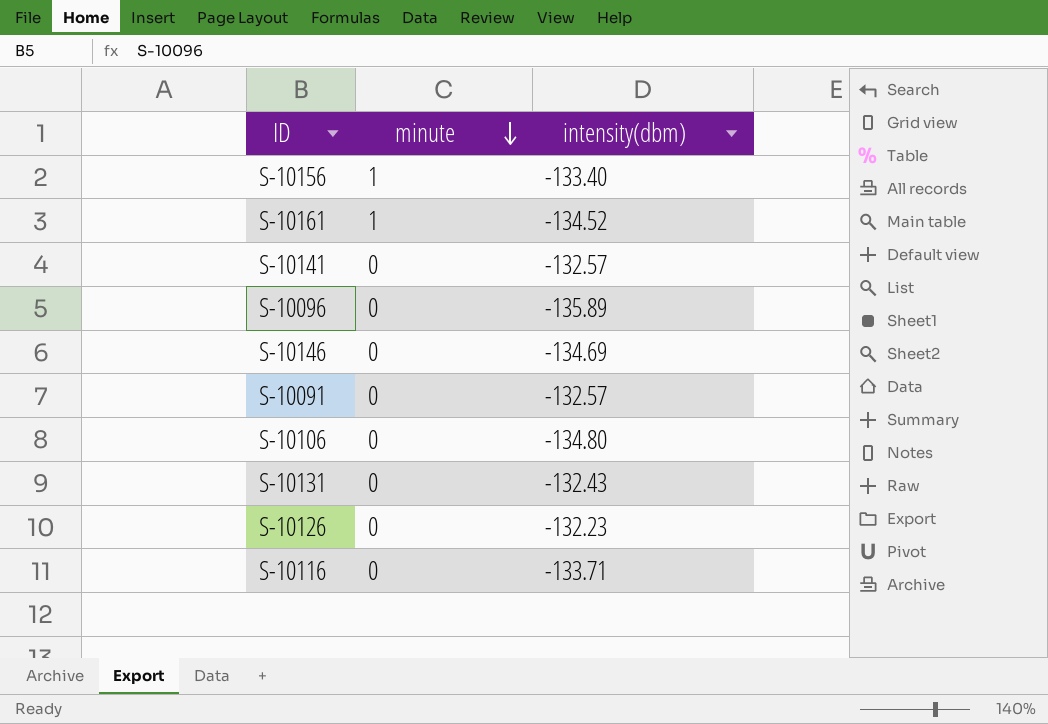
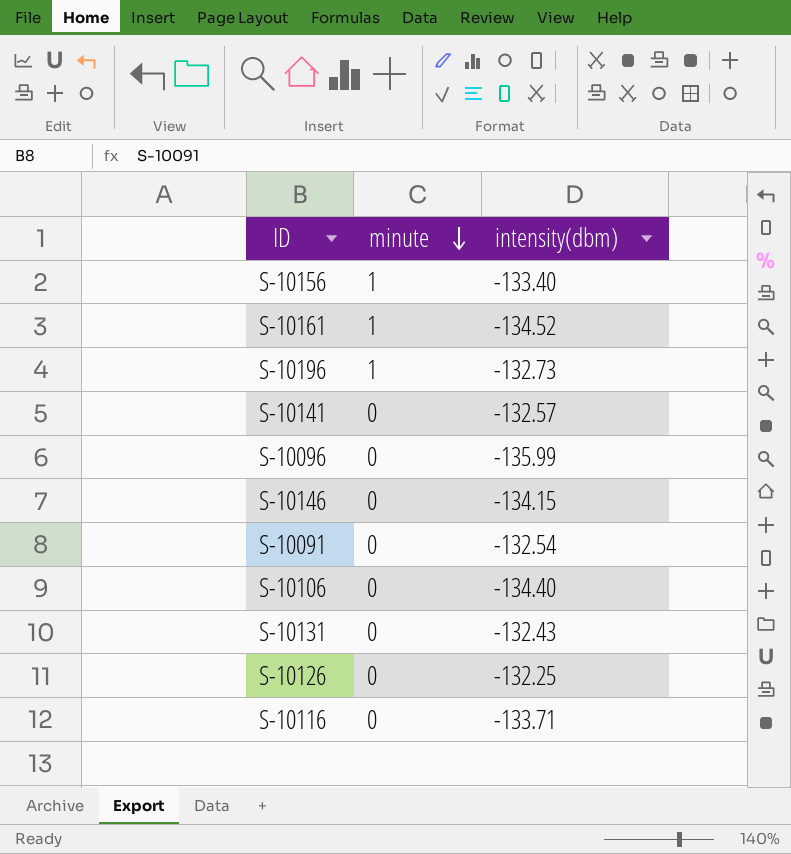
row S-10196: none -> 1 | -132.73
S-10096 | intensity(dbm): -135.89 -> -135.99
S-10146 | intensity(dbm): -134.69 -> -134.15
S-10091 | intensity(dbm): -132.57 -> -132.54
S-10106 | intensity(dbm): -134.80 -> -134.40
S-10126 | intensity(dbm): -132.23 -> -132.25

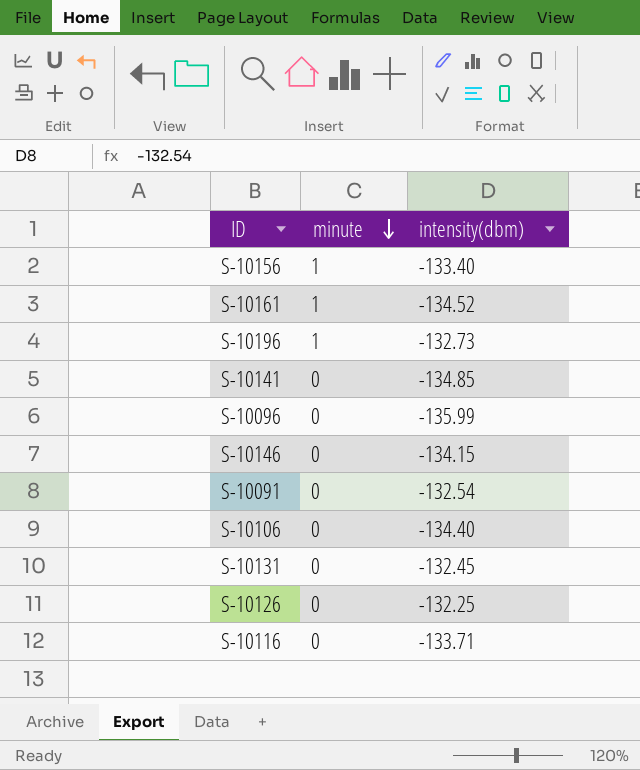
S-10141 | intensity(dbm): -132.57 -> -134.85
S-10131 | intensity(dbm): -132.43 -> -132.45

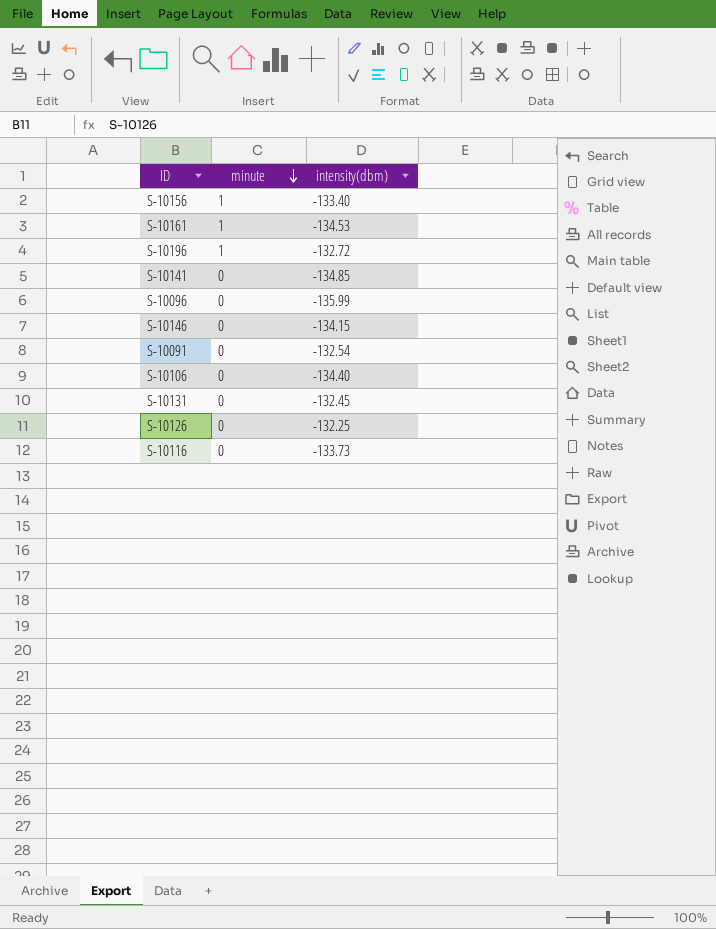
S-10161 | intensity(dbm): -134.52 -> -134.53
S-10196 | intensity(dbm): -132.73 -> -132.72
S-10116 | intensity(dbm): -133.71 -> -133.73

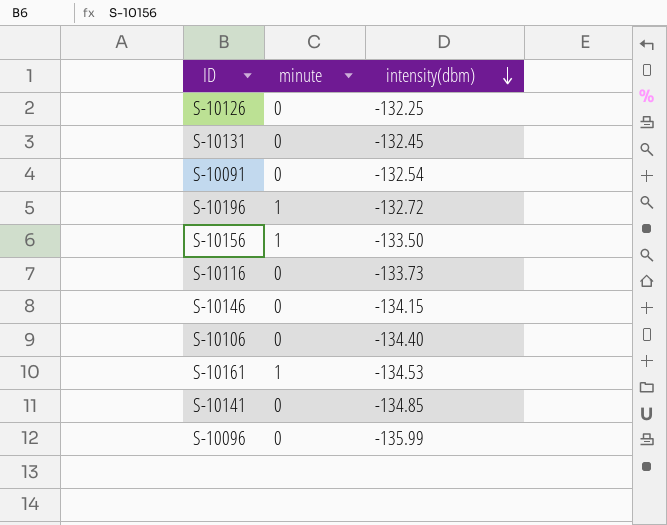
row order: minute descending -> intensity(dbm) descending
S-10156 | intensity(dbm): -133.40 -> -133.50

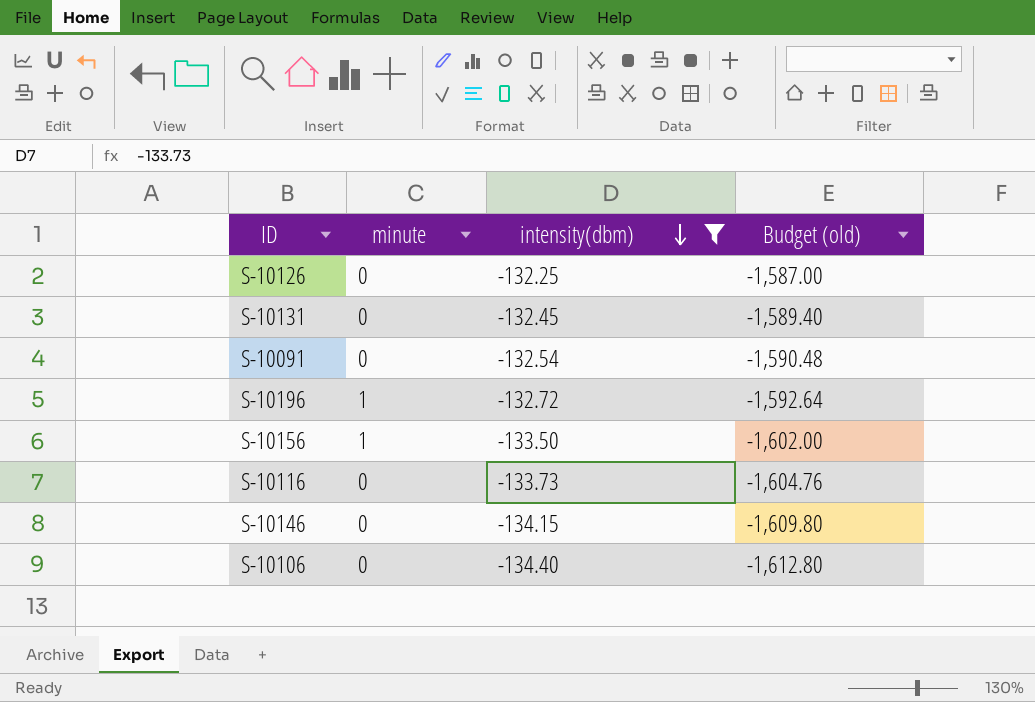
filter: none -> intensity(dbm) >= -134.40
column Budget (old) | formula: none -> [intensity(dbm)] * 12

